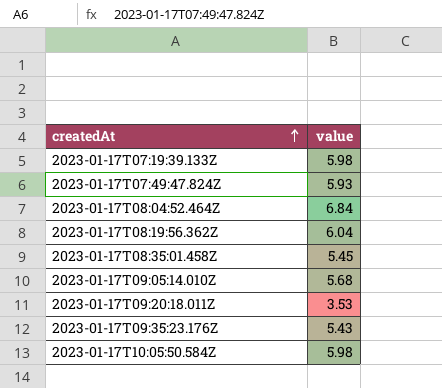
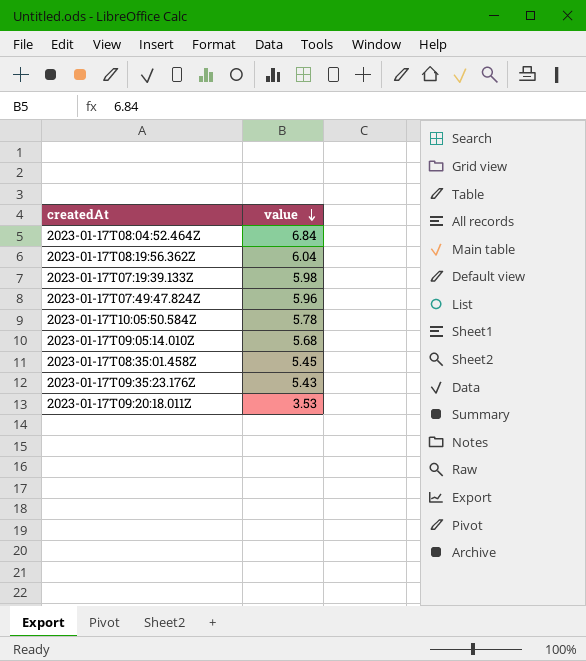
row order: createdAt ascending -> value descending
2023-01-17T07:49:47.824Z | value: 5.93 -> 5.96
2023-01-17T10:05:50.584Z | value: 5.98 -> 5.78

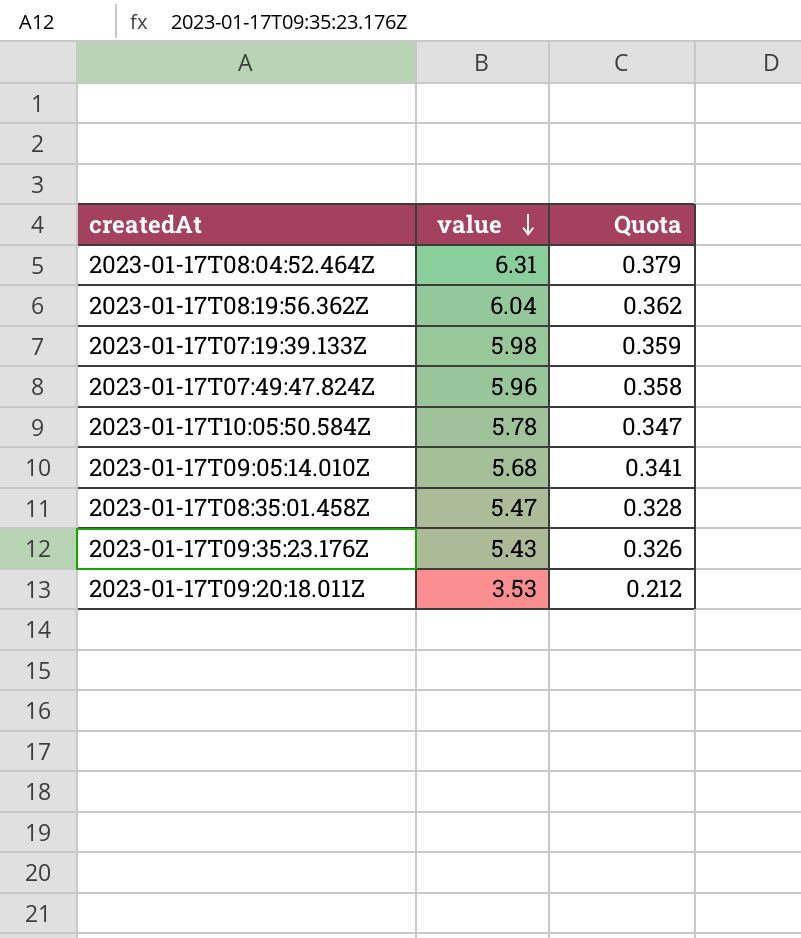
column Quota | formula: none -> [value] * 0.06
2023-01-17T08:04:52.464Z | value: 6.84 -> 6.31
2023-01-17T08:35:01.458Z | value: 5.45 -> 5.47

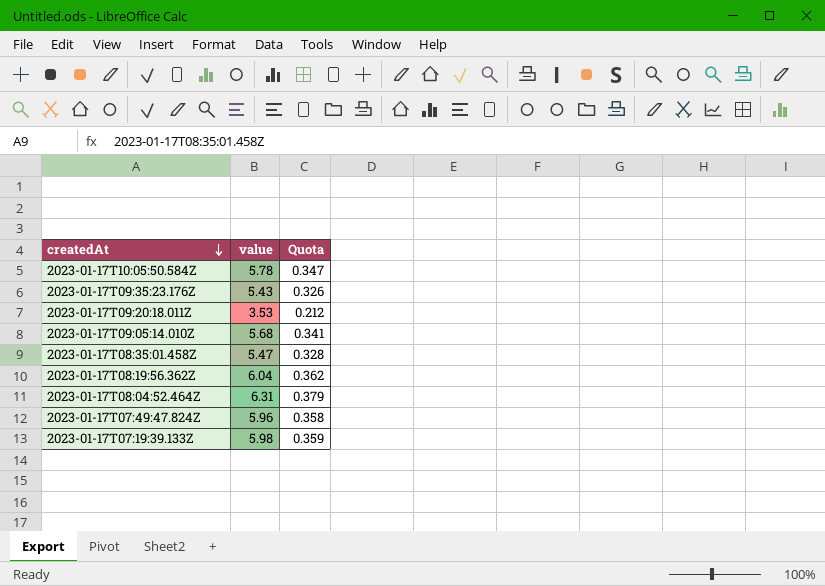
row order: value descending -> createdAt descending

